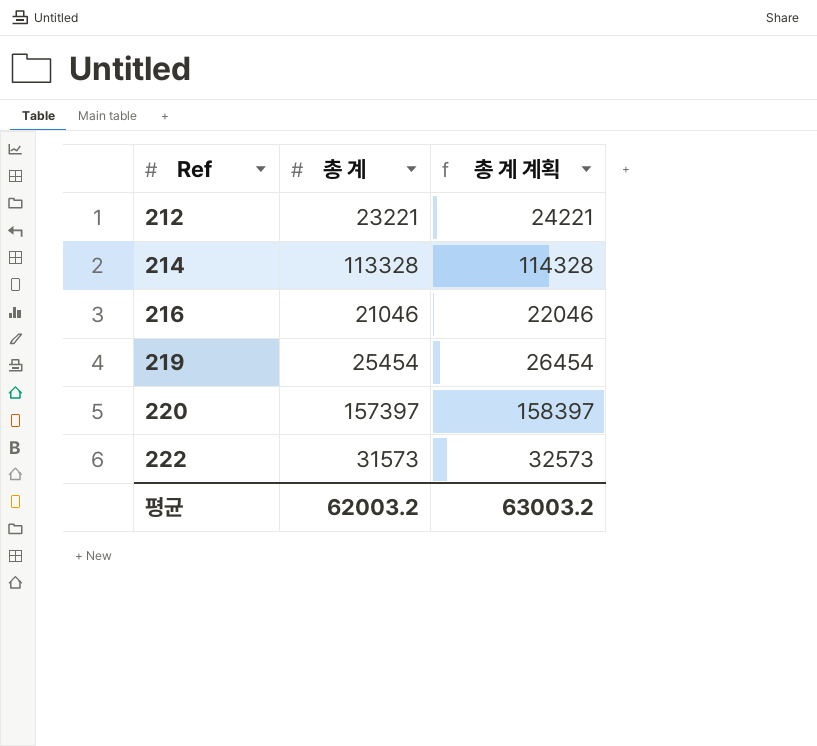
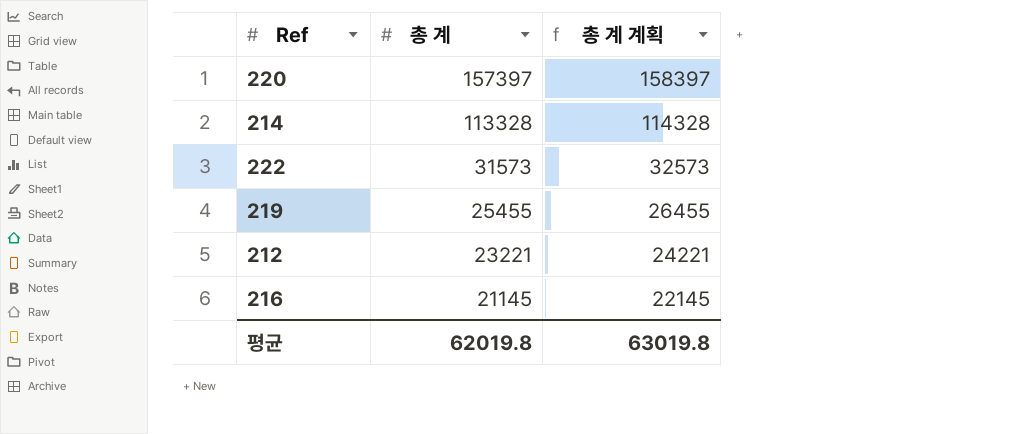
row order: Ref ascending -> 총 계 descending
219 | 총 계: 25454 -> 25455
219 | 총 계 계획: 26454 -> 26455
216 | 총 계: 21046 -> 21145
216 | 총 계 계획: 22046 -> 22145
평균 | 총 계: 62003.2 -> 62019.8
평균 | 총 계 계획: 63003.2 -> 63019.8

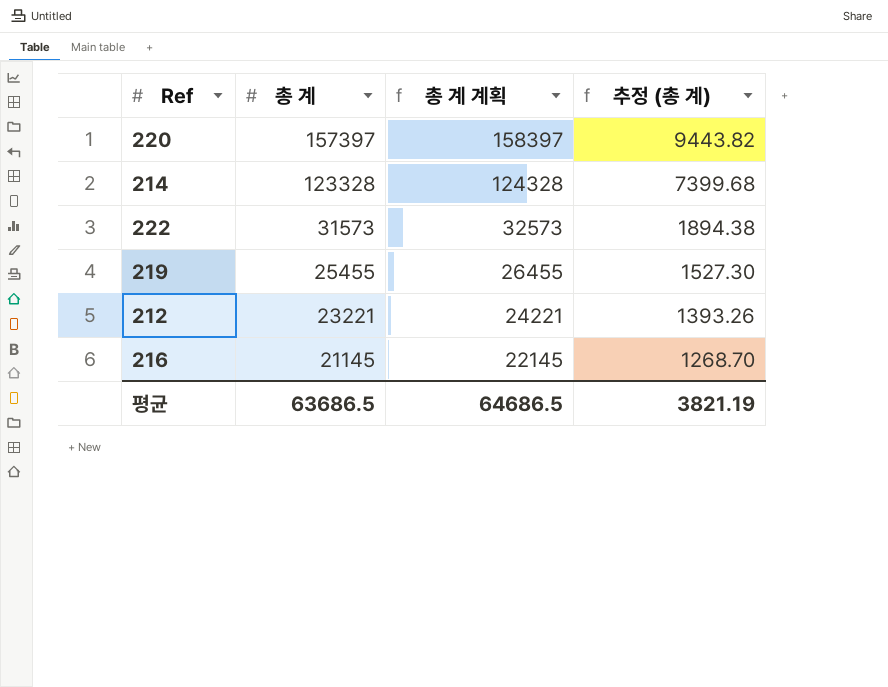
column 추정 (총 계) | formula: none -> [총 계] * 0.06
214 | 총 계: 113328 -> 123328
214 | 총 계 계획: 114328 -> 124328
평균 | 총 계: 62019.8 -> 63686.5
평균 | 총 계 계획: 63019.8 -> 64686.5

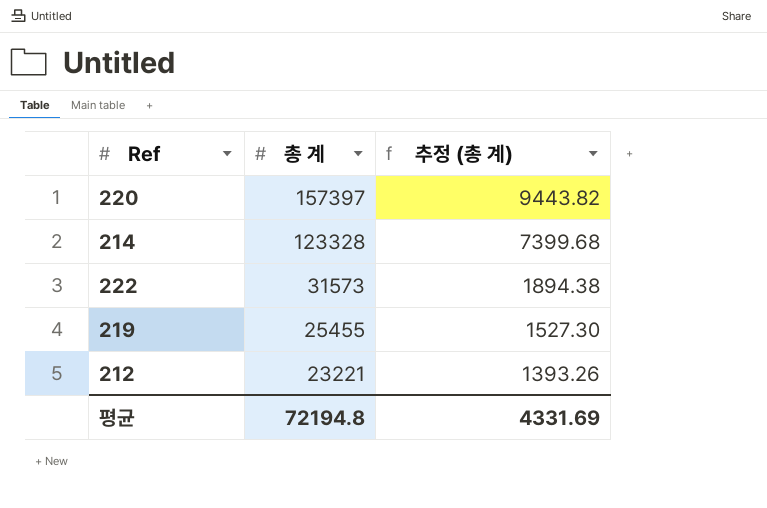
column 총 계 계획 | formula: [총 계] + 1000 -> none
row 216: 21145 | 22145 | 1268.70 -> none
평균 | 총 계: 63686.5 -> 72194.8
평균 | 추정 (총 계): 3821.19 -> 4331.69

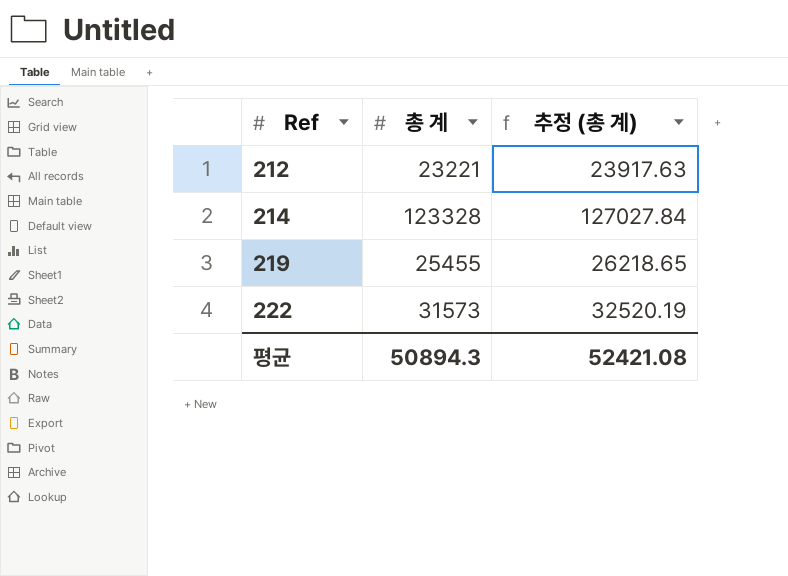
row order: 총 계 descending -> Ref ascending
column 추정 (총 계) | formula: [총 계] * 0.06 -> [총 계] * 1.03
row 220: 157397 | 9443.82 -> none
평균 | 총 계: 72194.8 -> 50894.3
평균 | 추정 (총 계): 4331.69 -> 52421.08

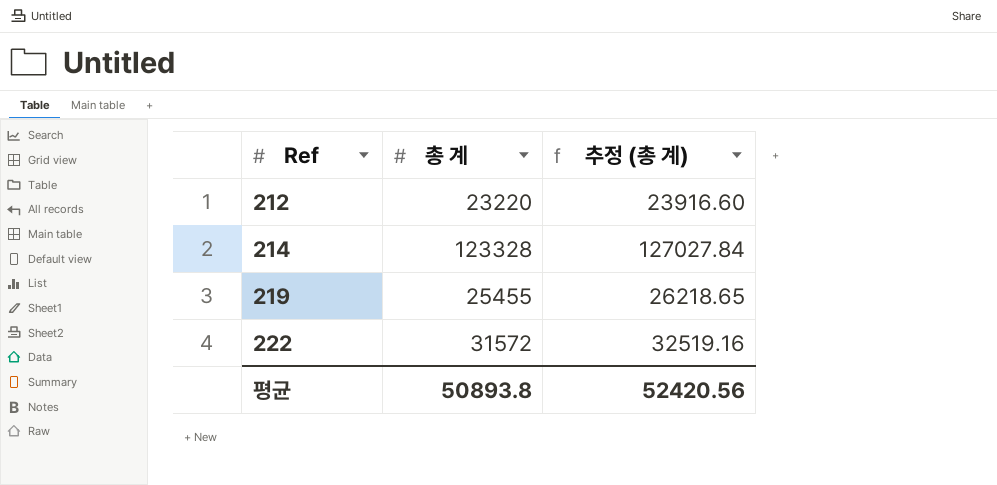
212 | 총 계: 23221 -> 23220
212 | 추정 (총 계): 23917.63 -> 23916.60
222 | 총 계: 31573 -> 31572
222 | 추정 (총 계): 32520.19 -> 32519.16
평균 | 총 계: 50894.3 -> 50893.8
평균 | 추정 (총 계): 52421.08 -> 52420.56

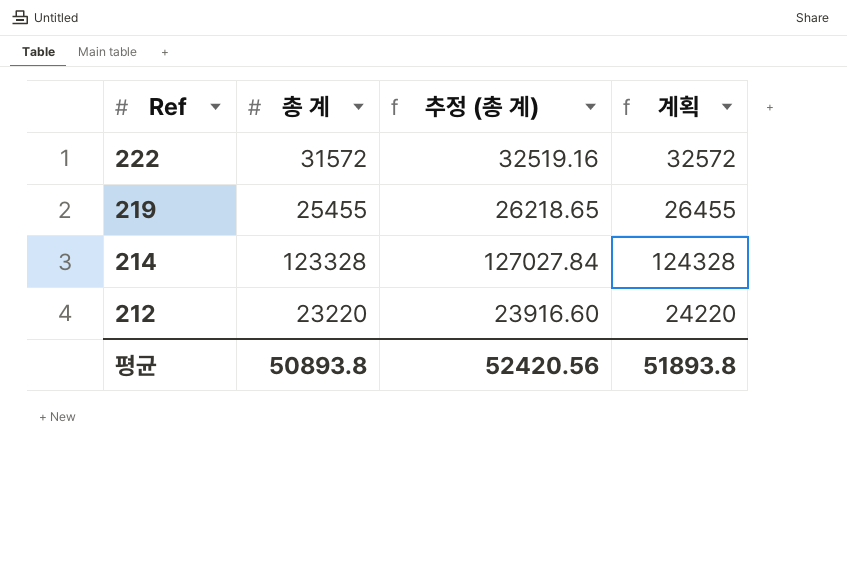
row order: Ref ascending -> Ref descending
column 계획 | formula: none -> [총 계] + 1000

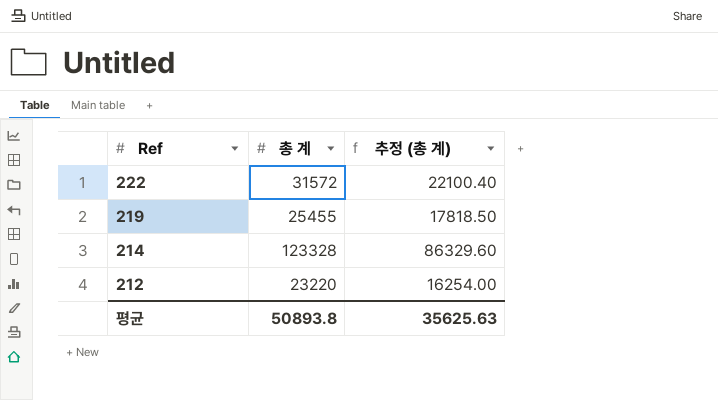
column 계획 | formula: [총 계] + 1000 -> none
column 추정 (총 계) | formula: [총 계] * 1.03 -> [총 계] * 0.7
평균 | 추정 (총 계): 52420.56 -> 35625.63

